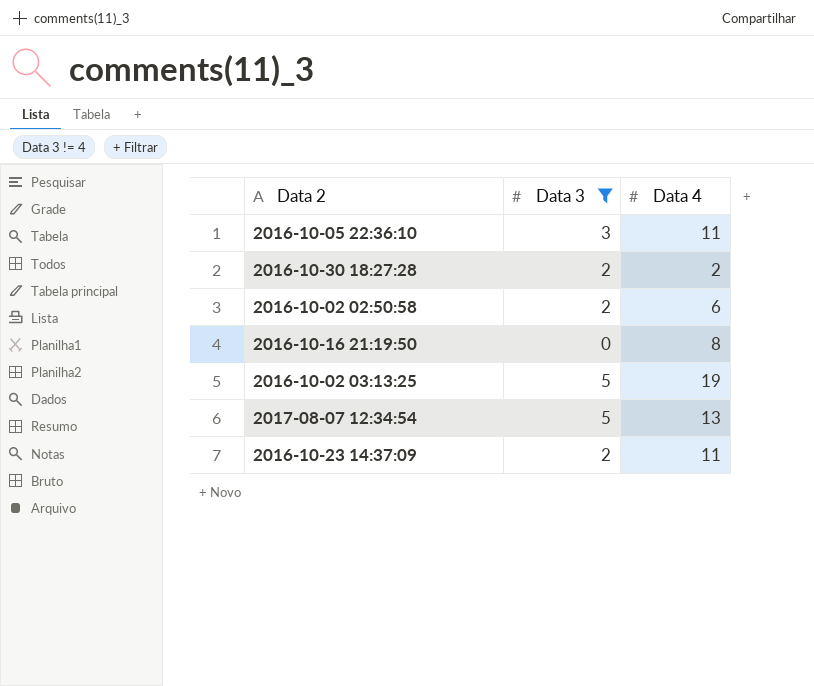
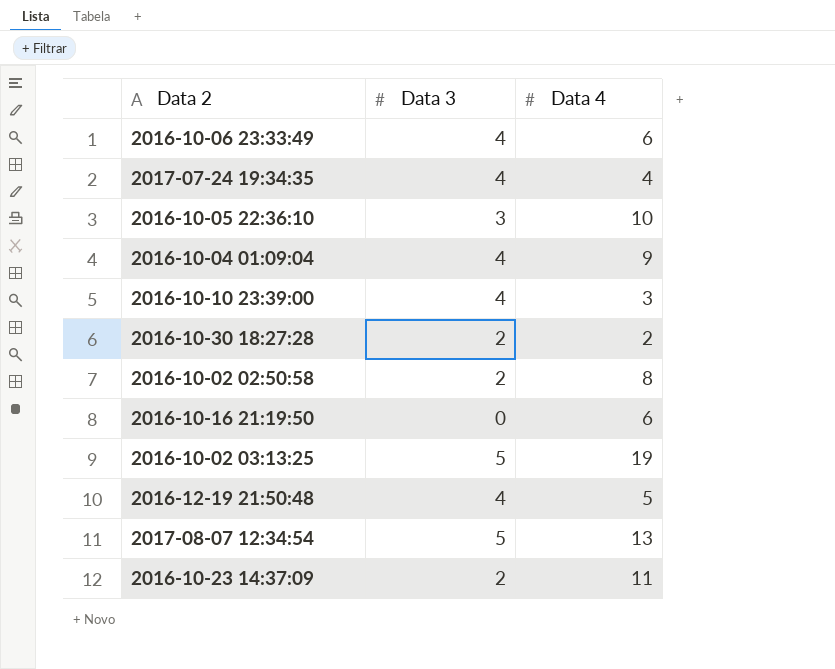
filter: Data 3 != 4 -> none
2016-10-05 22:36:10 | Data 4: 11 -> 10
2016-10-02 02:50:58 | Data 4: 6 -> 8
2016-10-16 21:19:50 | Data 4: 8 -> 6

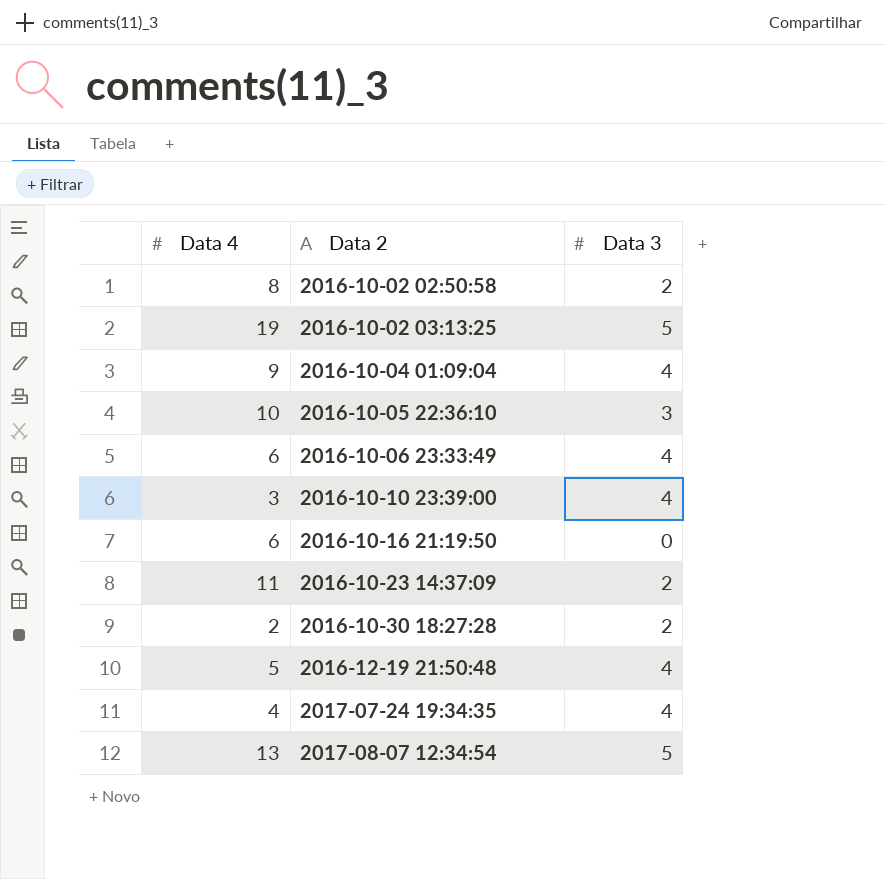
row order: none -> Data 2 ascending
column Data 4 | position: 3 -> 1

